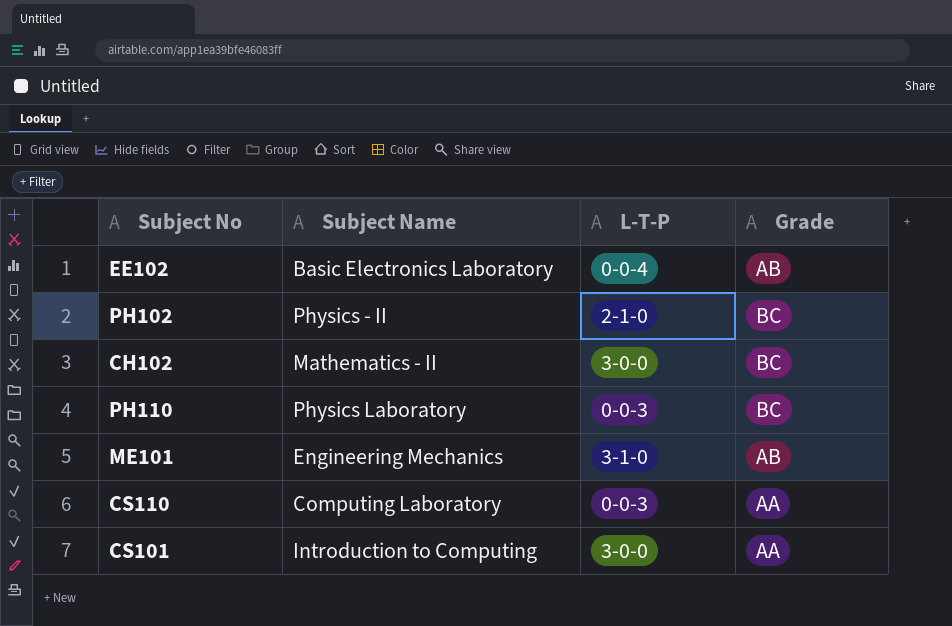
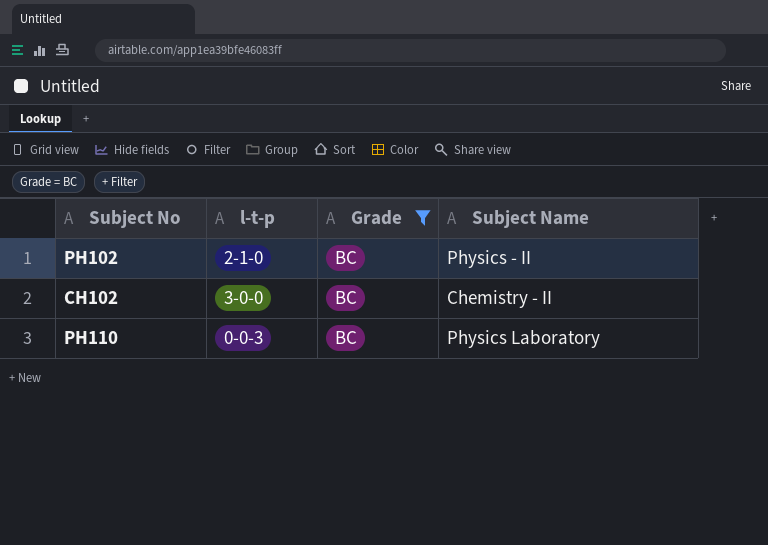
filter: none -> Grade = BC
column name: L-T-P -> l-t-p
column Subject Name | position: 2 -> 4
CH102 | Subject Name: Mathematics - II -> Chemistry - II

